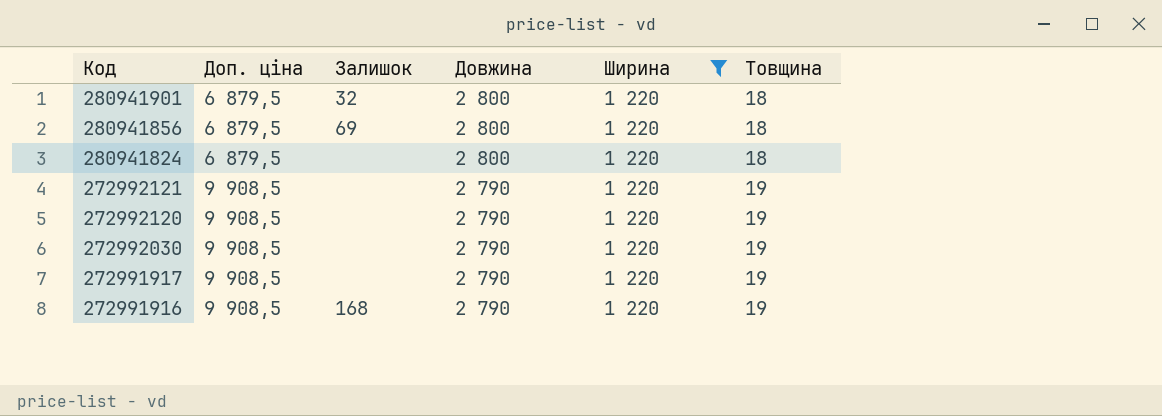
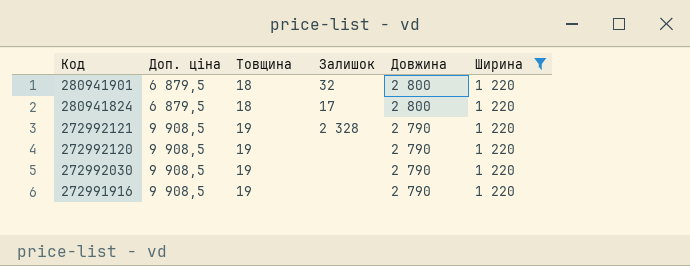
column Товщина | position: 6 -> 3
row 280941856: 6 879,5 | 69 | 2 800 | 1 220 | 18 -> none
row 272991917: 9 908,5 | none | 2 790 | 1 220 | 19 -> none
280941824 | Залишок: none -> 17
272992121 | Залишок: none -> 2 328
272991916 | Залишок: 168 -> none

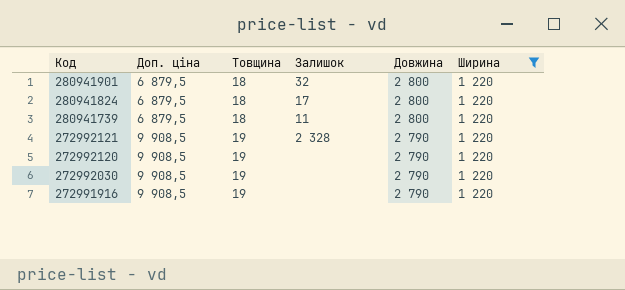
row 280941739: none -> 6 879,5 | 18 | 11 | 2 800 | 1 220

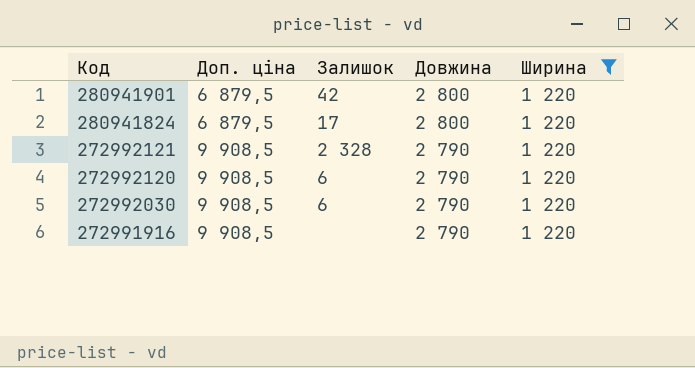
column Товщина | position: 3 -> none
row 280941739: 6 879,5 | 18 | 11 | 2 800 | 1 220 -> none
280941901 | Залишок: 32 -> 42
272992120 | Залишок: none -> 6
272992030 | Залишок: none -> 6

